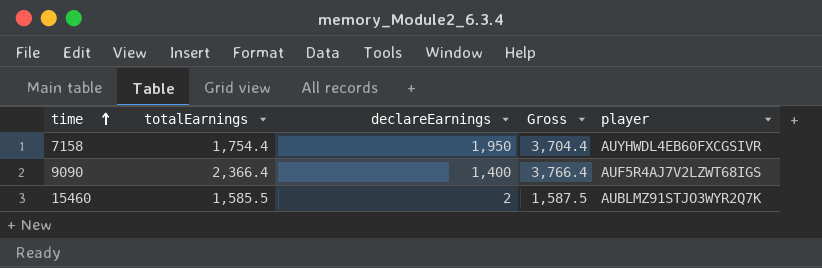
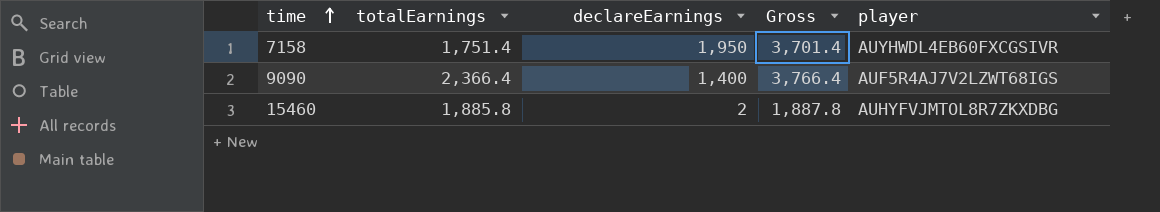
7158 | totalEarnings: 1,754.4 -> 1,751.4
7158 | Gross: 3,704.4 -> 3,701.4
15460 | totalEarnings: 1,585.5 -> 1,885.8
15460 | Gross: 1,587.5 -> 1,887.8
15460 | player: AUBLMZ91STJO3WYR2Q7K -> AUHYFVJMTOL8R7ZKXDBG

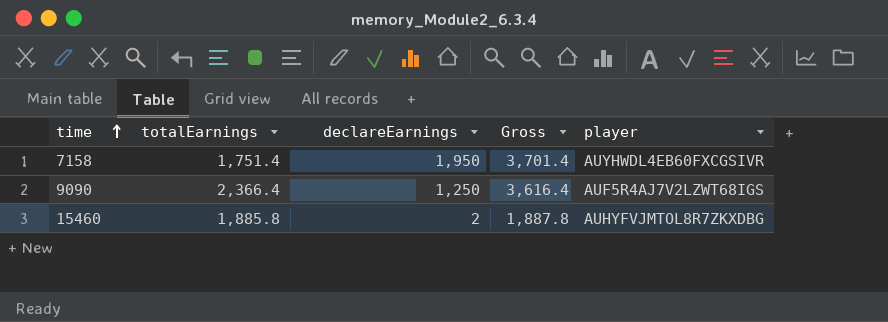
9090 | declareEarnings: 1,400 -> 1,250
9090 | Gross: 3,766.4 -> 3,616.4

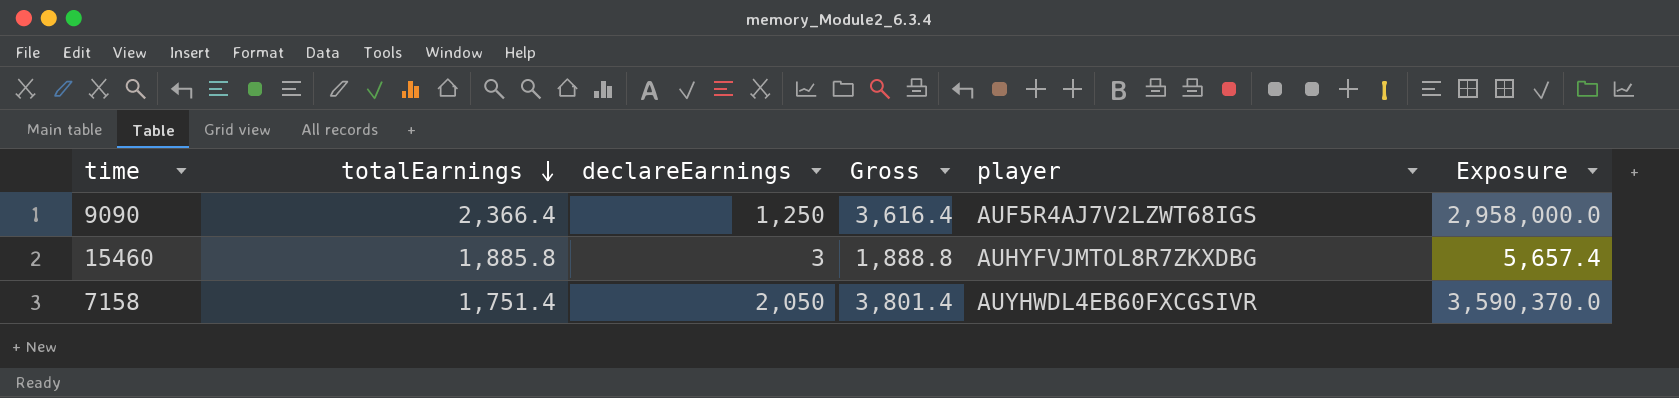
row order: time ascending -> totalEarnings descending
column Exposure | formula: none -> [totalEarnings] * [declareEarnings]
15460 | declareEarnings: 2 -> 3
15460 | Gross: 1,887.8 -> 1,888.8
7158 | declareEarnings: 1,950 -> 2,050
7158 | Gross: 3,701.4 -> 3,801.4

